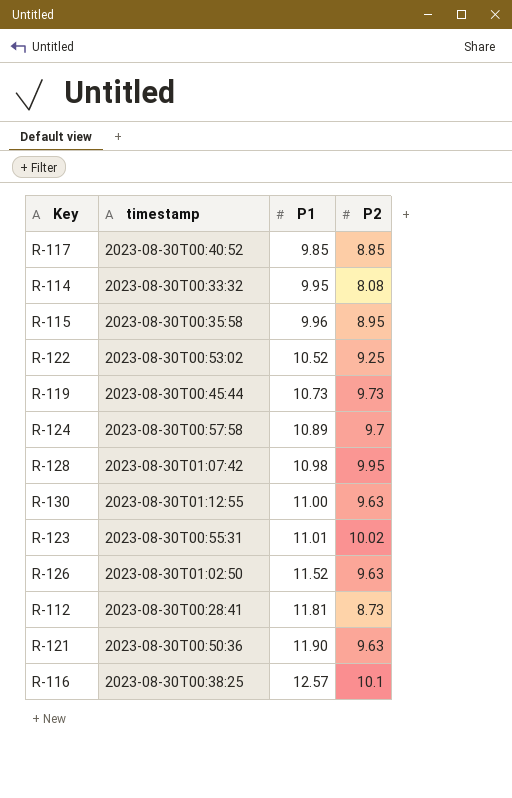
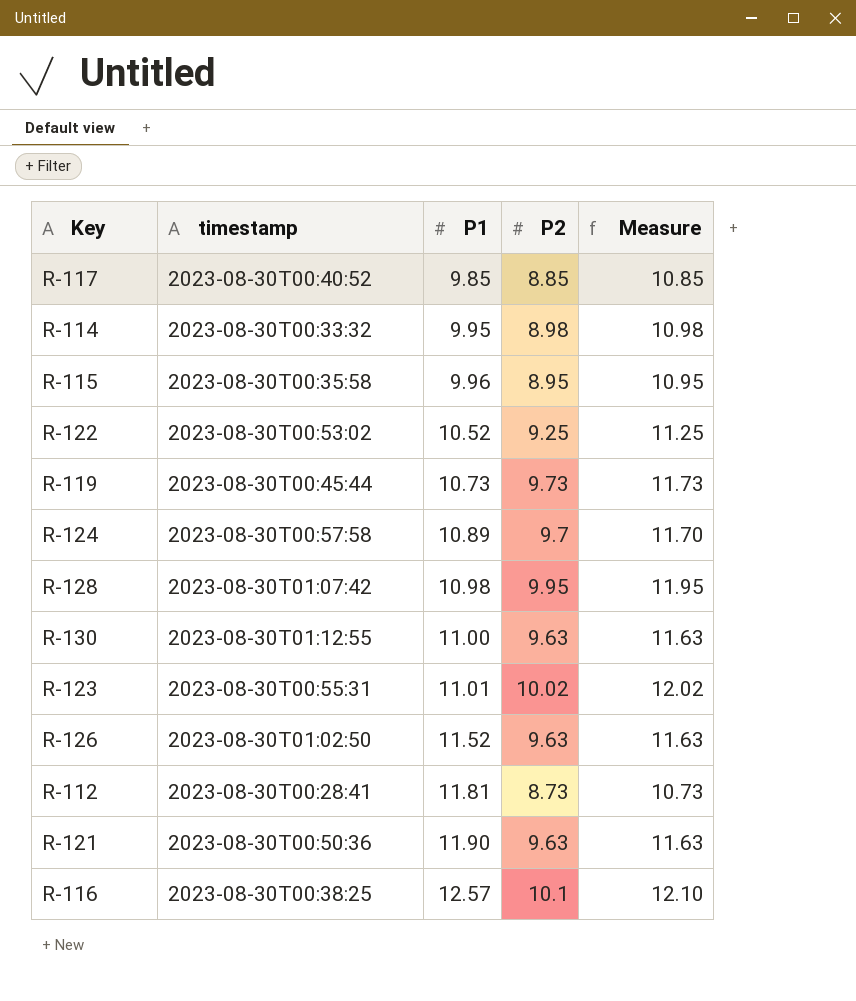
column Measure | formula: none -> [P2] + 2
R-114 | P2: 8.08 -> 8.98

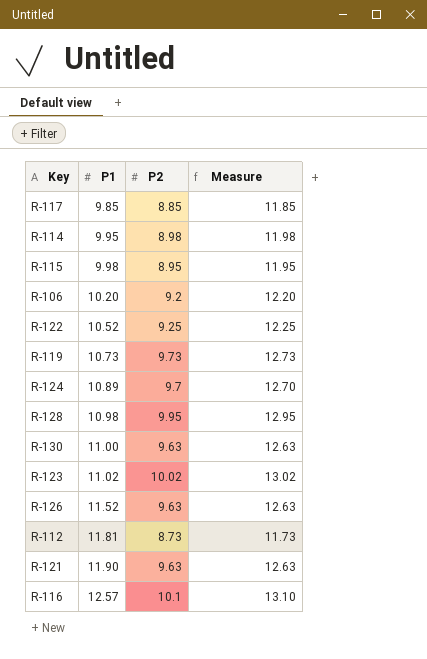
column timestamp | position: 2 -> none
column Measure | formula: [P2] + 2 -> [P2] + 3
R-115 | P1: 9.96 -> 9.98
row R-106: none -> 10.20 | 9.2 | 12.20
R-123 | P1: 11.01 -> 11.02

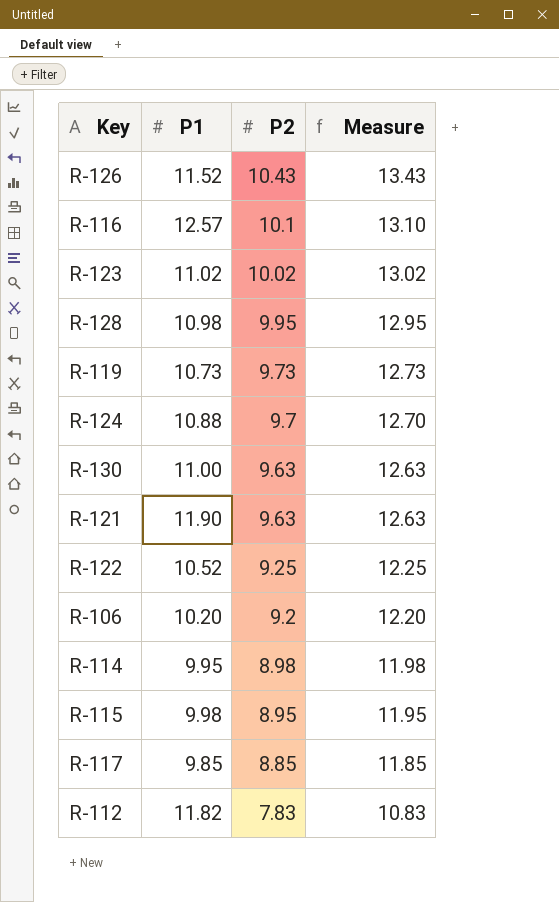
row order: P1 ascending -> P2 descending
R-126 | P2: 9.63 -> 10.43
R-126 | Measure: 12.63 -> 13.43
R-124 | P1: 10.89 -> 10.88
R-112 | P1: 11.81 -> 11.82
R-112 | P2: 8.73 -> 7.83
R-112 | Measure: 11.73 -> 10.83

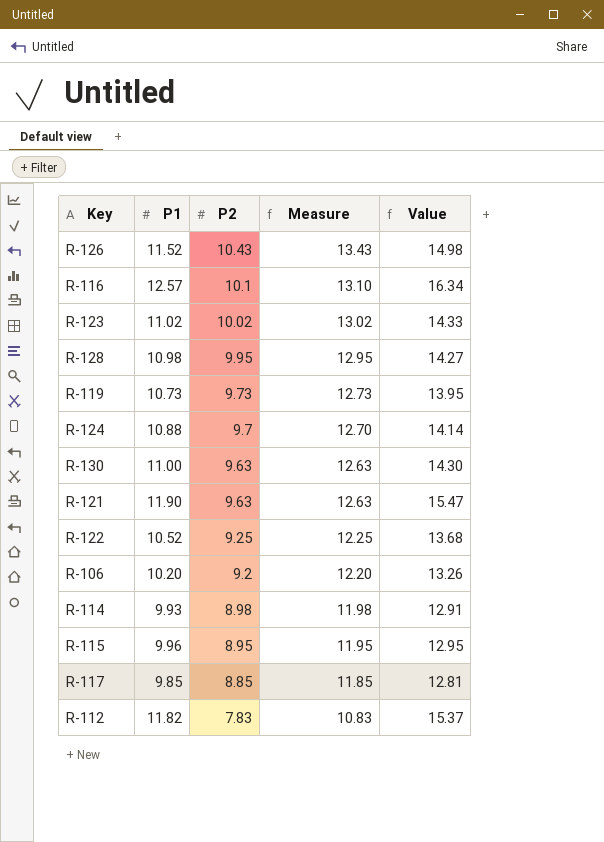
column Value | formula: none -> [P1] * 1.3
R-114 | P1: 9.95 -> 9.93
R-115 | P1: 9.98 -> 9.96

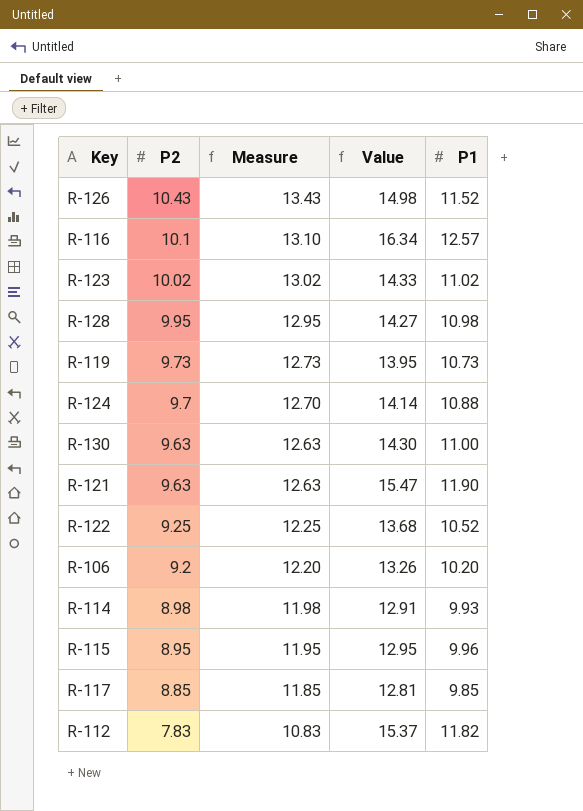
column P1 | position: 2 -> 5

